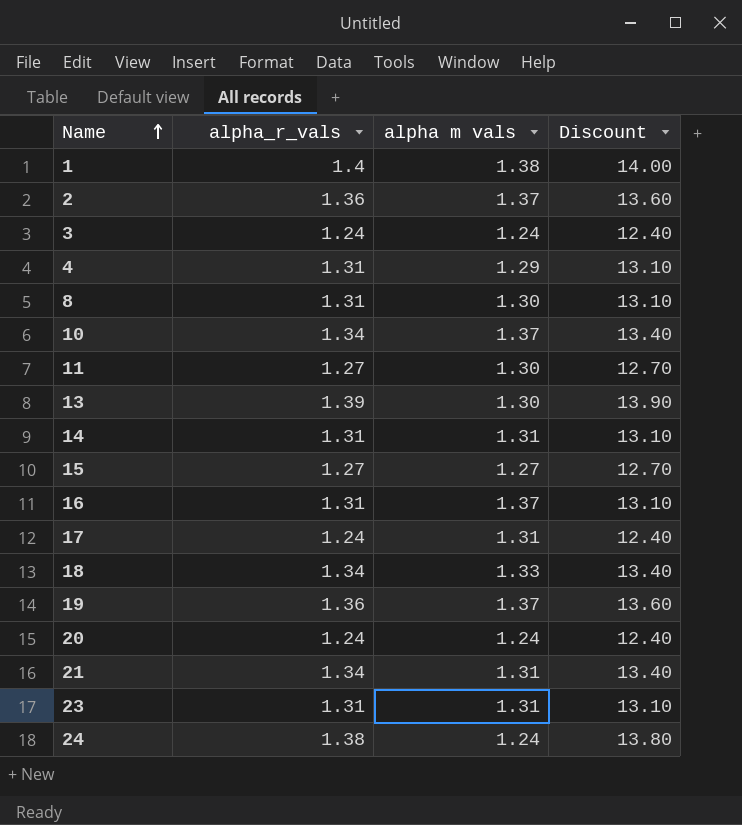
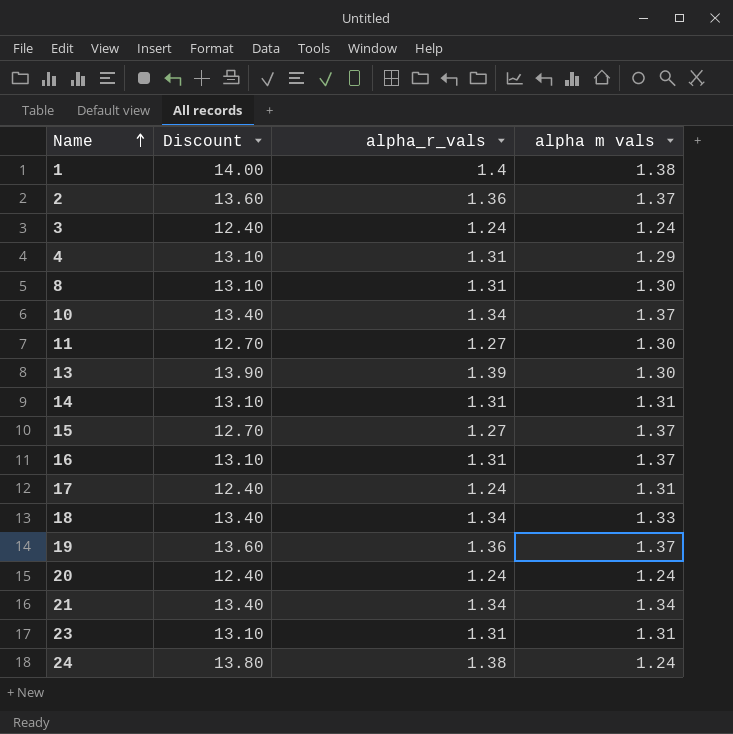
column Discount | position: 4 -> 2
15 | alpha m vals: 1.27 -> 1.37
21 | alpha m vals: 1.31 -> 1.34

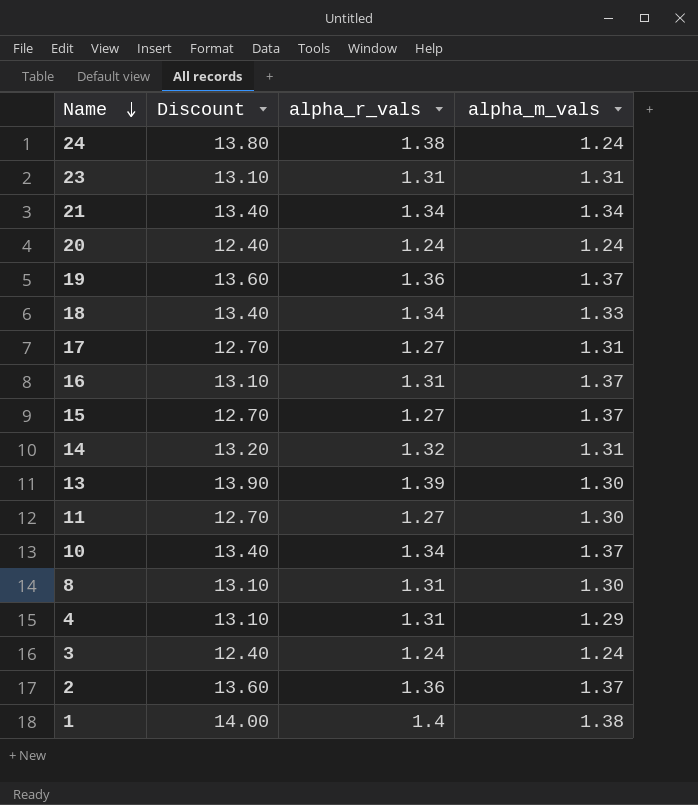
row order: Name ascending -> Name descending
column name: alpha m vals -> alpha_m_vals
17 | Discount: 12.40 -> 12.70
17 | alpha_r_vals: 1.24 -> 1.27
14 | Discount: 13.10 -> 13.20
14 | alpha_r_vals: 1.31 -> 1.32

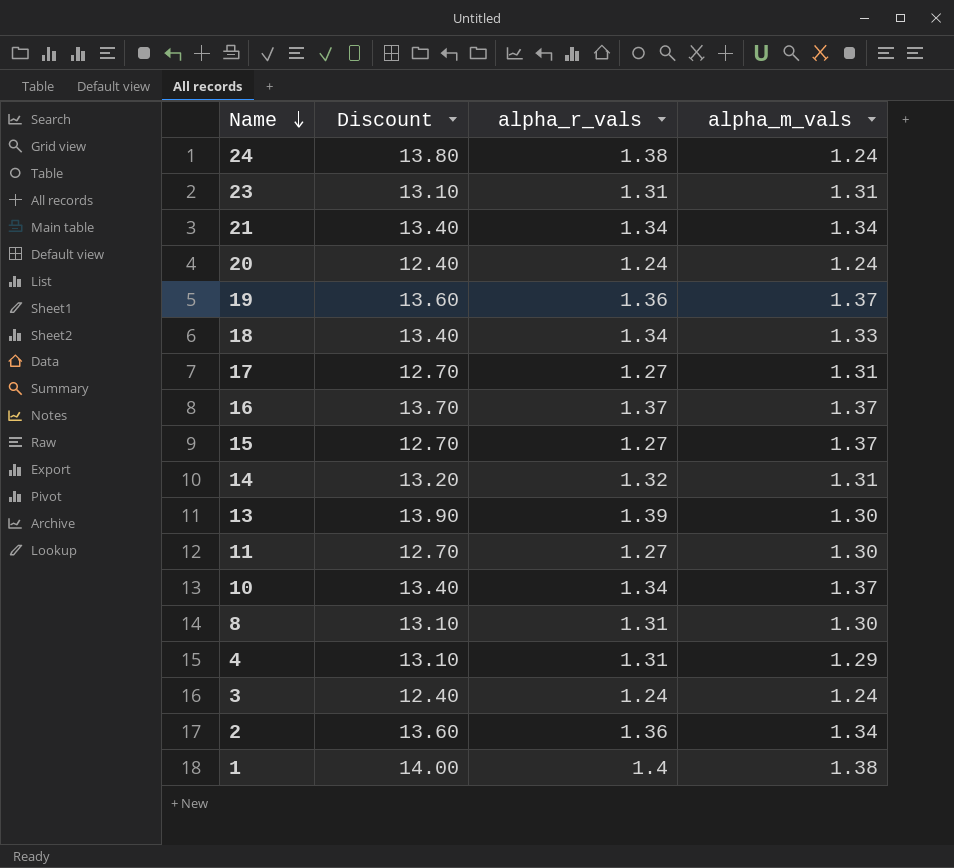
16 | Discount: 13.10 -> 13.70
16 | alpha_r_vals: 1.31 -> 1.37
2 | alpha_m_vals: 1.37 -> 1.34

